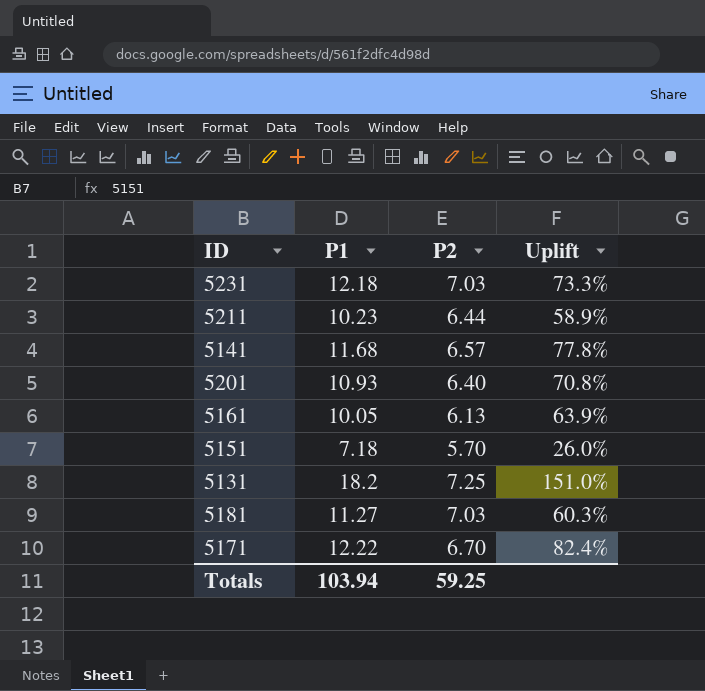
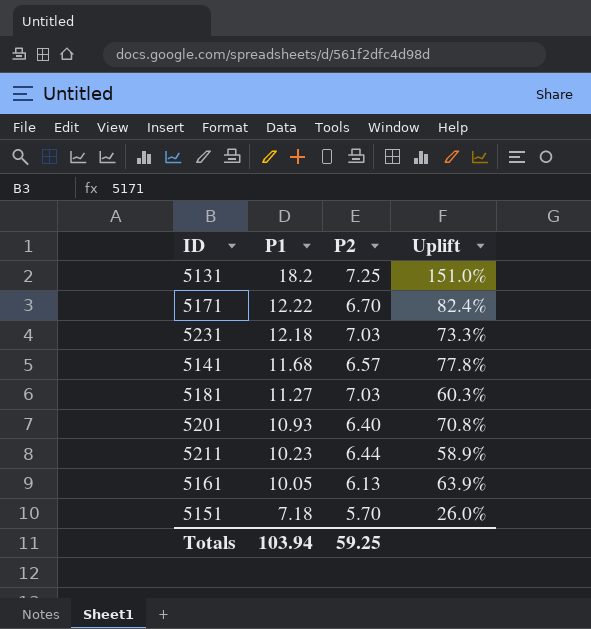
row order: none -> P1 descending

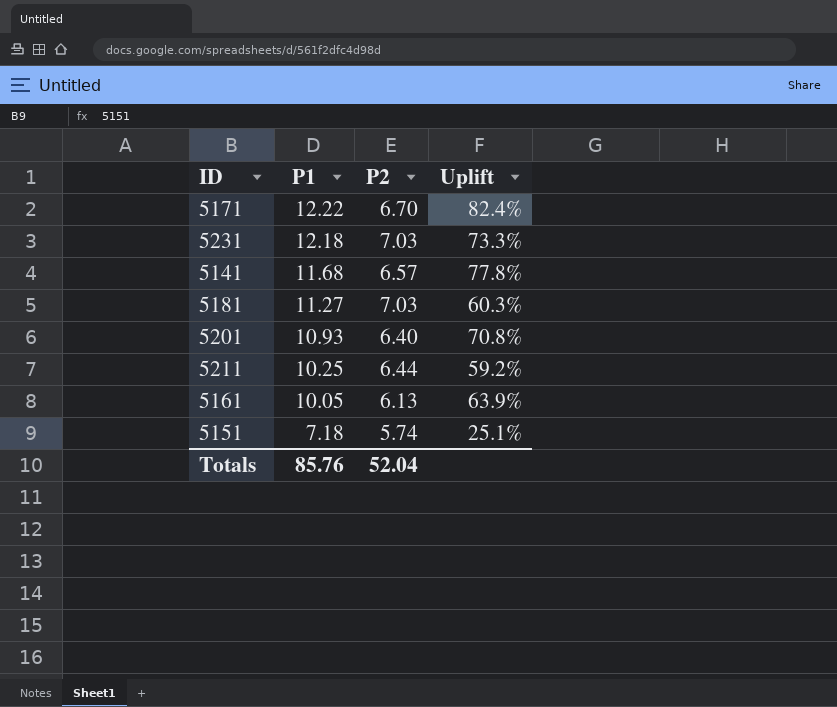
row 5131: 18.2 | 7.25 | 151.0% -> none
5211 | P1: 10.23 -> 10.25
5211 | Uplift: 58.9% -> 59.2%
5151 | P2: 5.70 -> 5.74
5151 | Uplift: 26.0% -> 25.1%
Totals | P1: 103.94 -> 85.76
Totals | P2: 59.25 -> 52.04

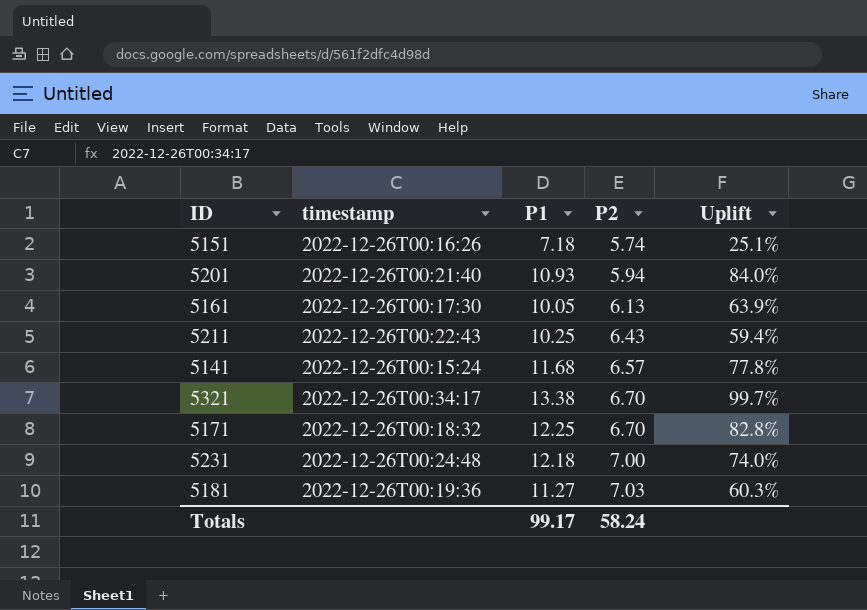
row order: P1 descending -> P2 ascending
column timestamp | position: none -> 2
5201 | P2: 6.40 -> 5.94
5201 | Uplift: 70.8% -> 84.0%
5211 | P2: 6.44 -> 6.43
5211 | Uplift: 59.2% -> 59.4%
row 5321: none -> 2022-12-26T00:34:17 | 13.38 | 6.70 | 99.7%
5171 | P1: 12.22 -> 12.25
5171 | Uplift: 82.4% -> 82.8%
5231 | P2: 7.03 -> 7.00
5231 | Uplift: 73.3% -> 74.0%
Totals | P1: 85.76 -> 99.17
Totals | P2: 52.04 -> 58.24

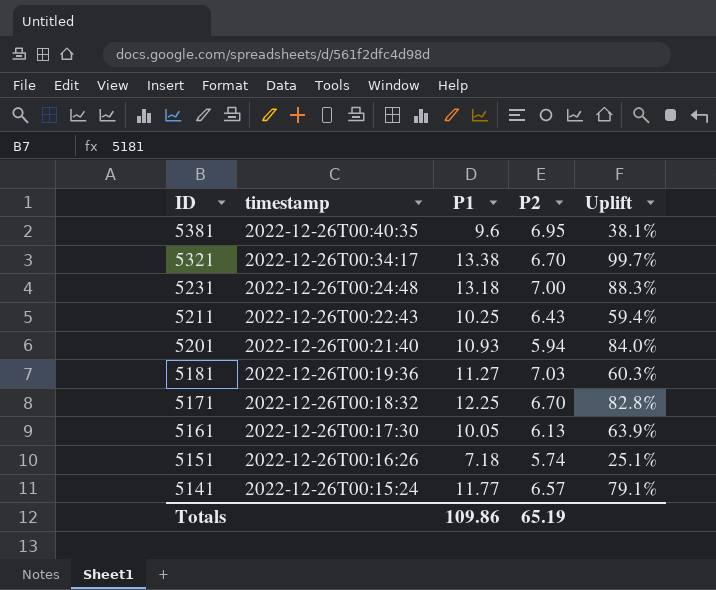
row order: P2 ascending -> ID descending
row 5381: none -> 2022-12-26T00:40:35 | 9.6 | 6.95 | 38.1%
5231 | P1: 12.18 -> 13.18
5231 | Uplift: 74.0% -> 88.3%
5141 | P1: 11.68 -> 11.77
5141 | Uplift: 77.8% -> 79.1%
Totals | P1: 99.17 -> 109.86
Totals | P2: 58.24 -> 65.19

